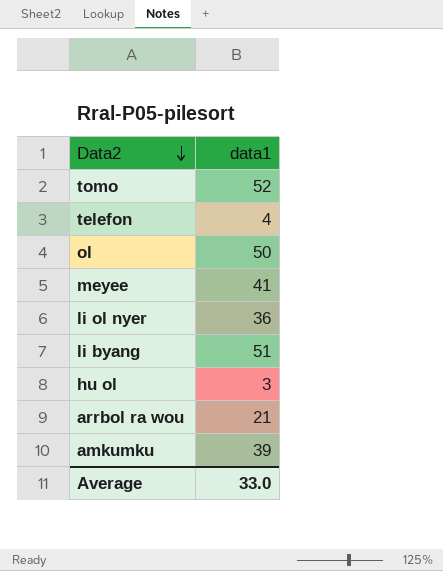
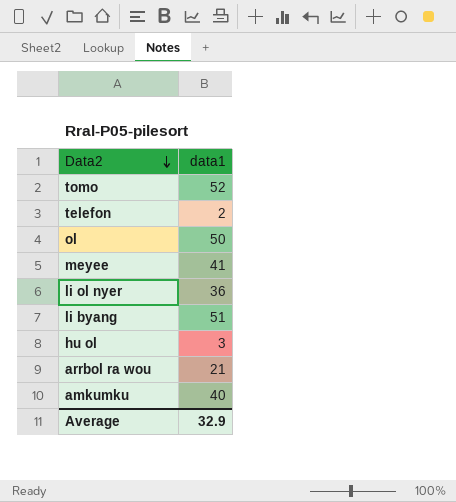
telefon | data1: 4 -> 2
amkumku | data1: 39 -> 40
Average | data1: 33.0 -> 32.9

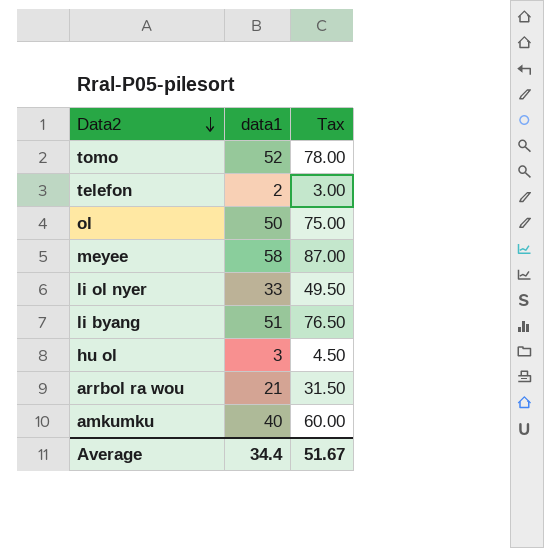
column Tax | formula: none -> [data1] * 1.5
meyee | data1: 41 -> 58
li ol nyer | data1: 36 -> 33
Average | data1: 32.9 -> 34.4

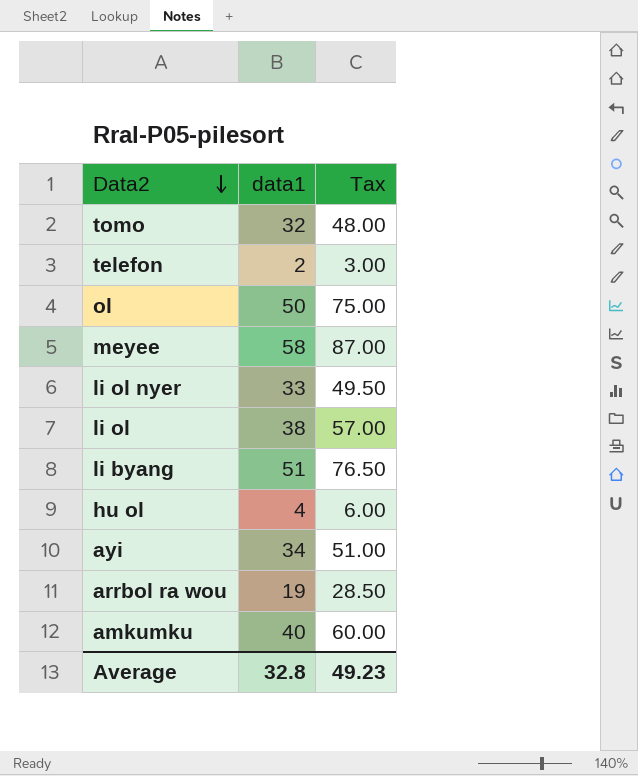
tomo | data1: 52 -> 32
tomo | Tax: 78.00 -> 48.00
row li ol: none -> 38 | 57.00
hu ol | data1: 3 -> 4
hu ol | Tax: 4.50 -> 6.00
row ayi: none -> 34 | 51.00
arrbol ra wou | data1: 21 -> 19
arrbol ra wou | Tax: 31.50 -> 28.50
Average | data1: 34.4 -> 32.8
Average | Tax: 51.67 -> 49.23

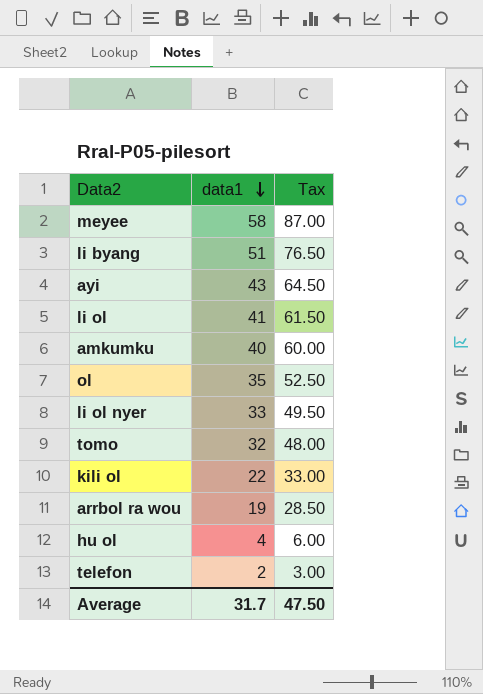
row order: Data2 descending -> data1 descending
ayi | data1: 34 -> 43
ayi | Tax: 51.00 -> 64.50
li ol | data1: 38 -> 41
li ol | Tax: 57.00 -> 61.50
ol | data1: 50 -> 35
ol | Tax: 75.00 -> 52.50
row kili ol: none -> 22 | 33.00
Average | data1: 32.8 -> 31.7
Average | Tax: 49.23 -> 47.50

